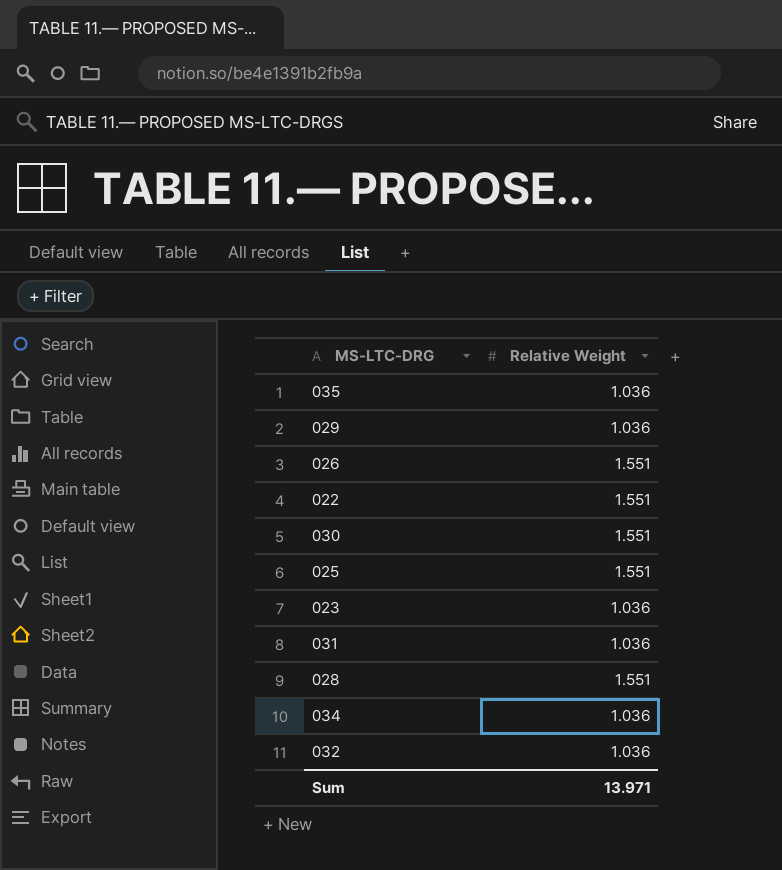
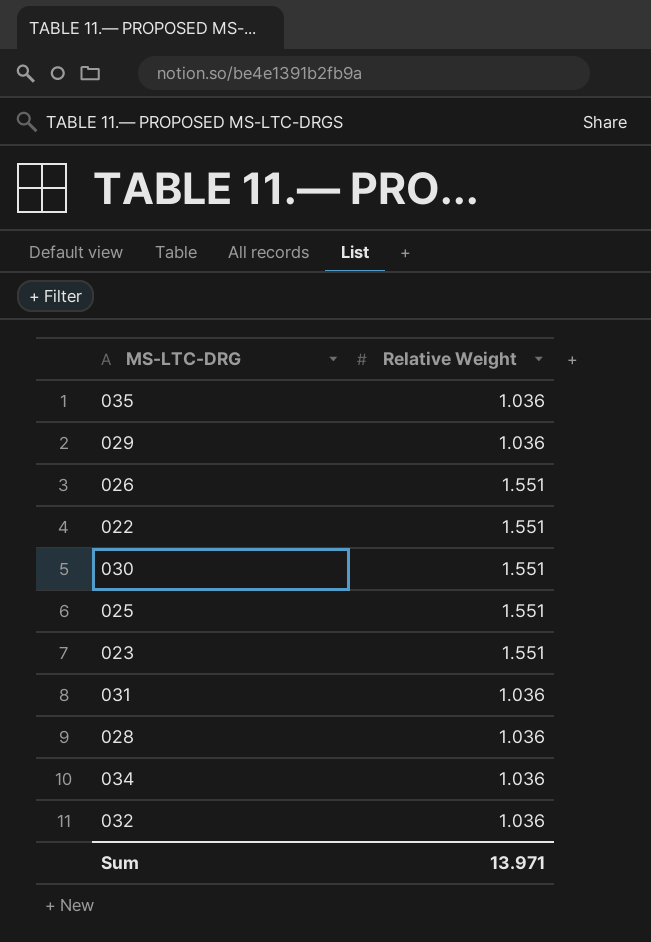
023 | Relative Weight: 1.036 -> 1.551
028 | Relative Weight: 1.551 -> 1.036

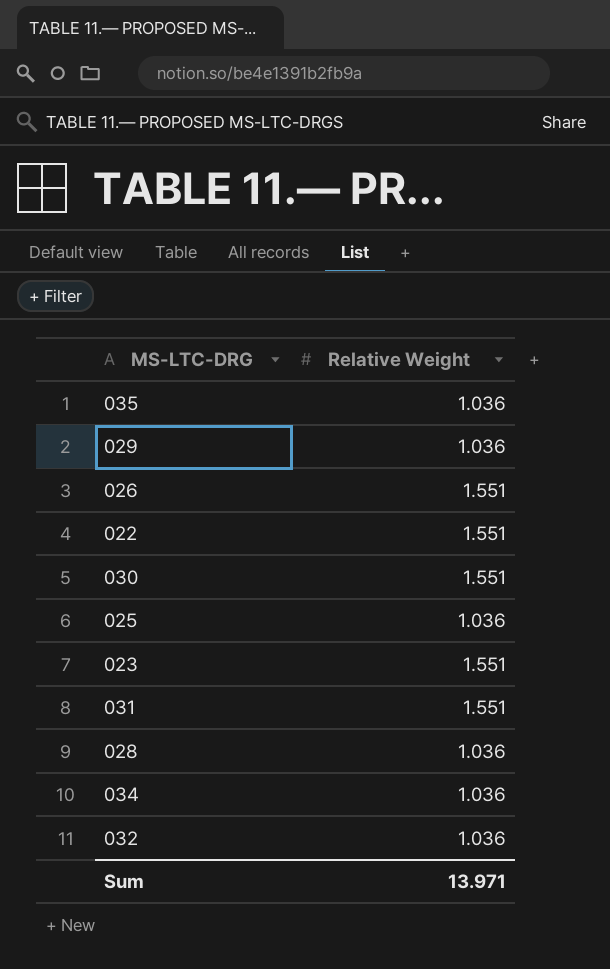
025 | Relative Weight: 1.551 -> 1.036
031 | Relative Weight: 1.036 -> 1.551

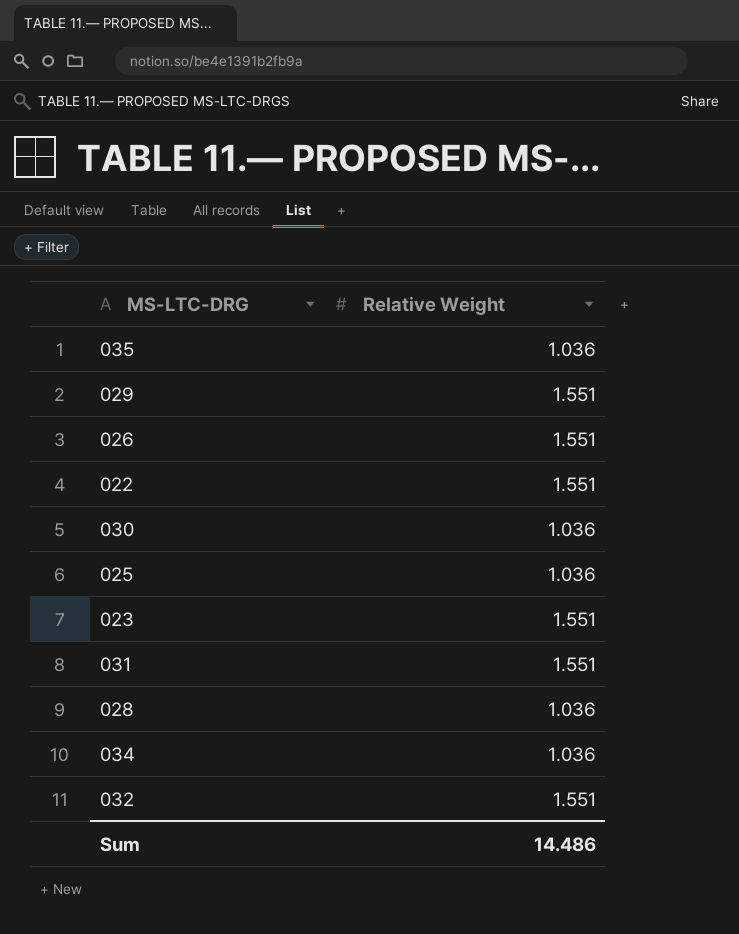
029 | Relative Weight: 1.036 -> 1.551
030 | Relative Weight: 1.551 -> 1.036
032 | Relative Weight: 1.036 -> 1.551
Sum | Relative Weight: 13.971 -> 14.486

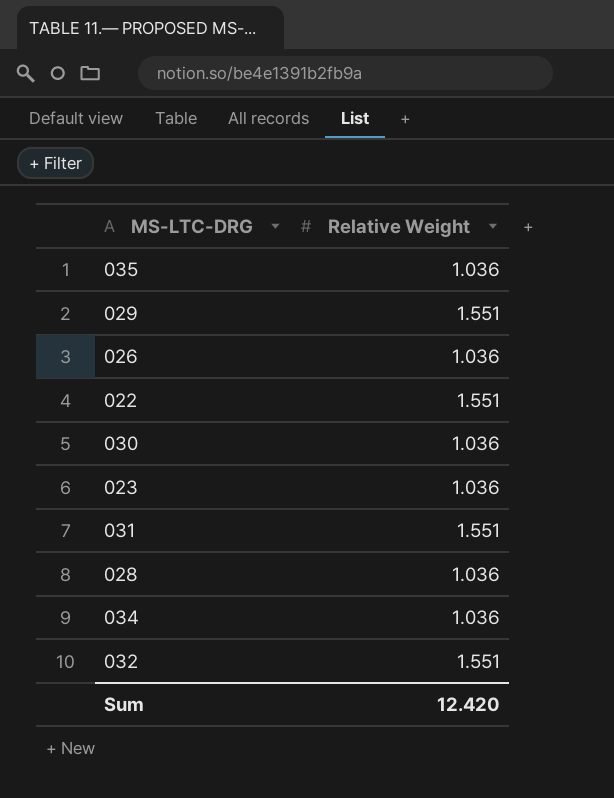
row 025: 1.036 -> none
026 | Relative Weight: 1.551 -> 1.036
023 | Relative Weight: 1.551 -> 1.036
Sum | Relative Weight: 14.486 -> 12.420

